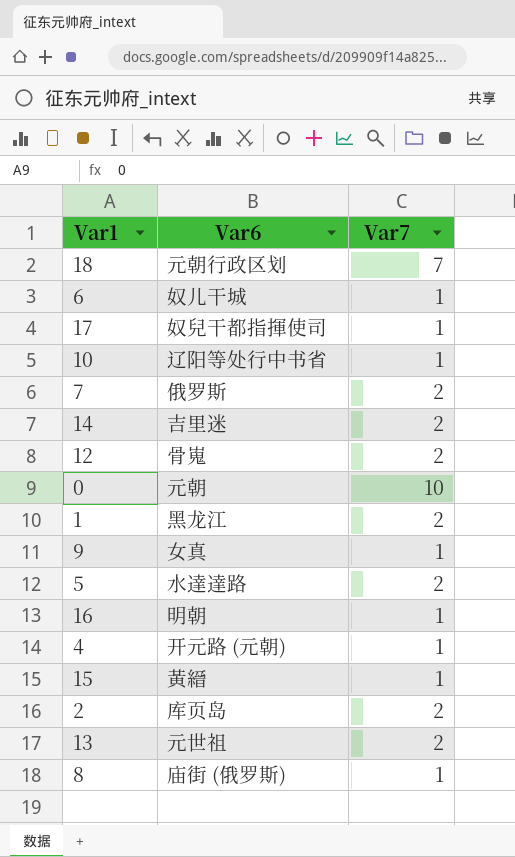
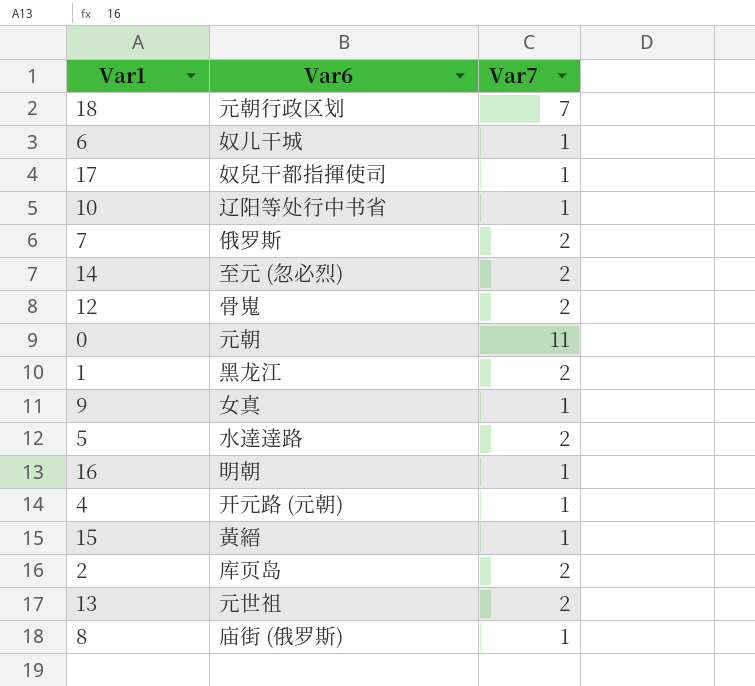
14 | Var6: 吉里迷 -> 至元 (忽必烈)
0 | Var7: 10 -> 11

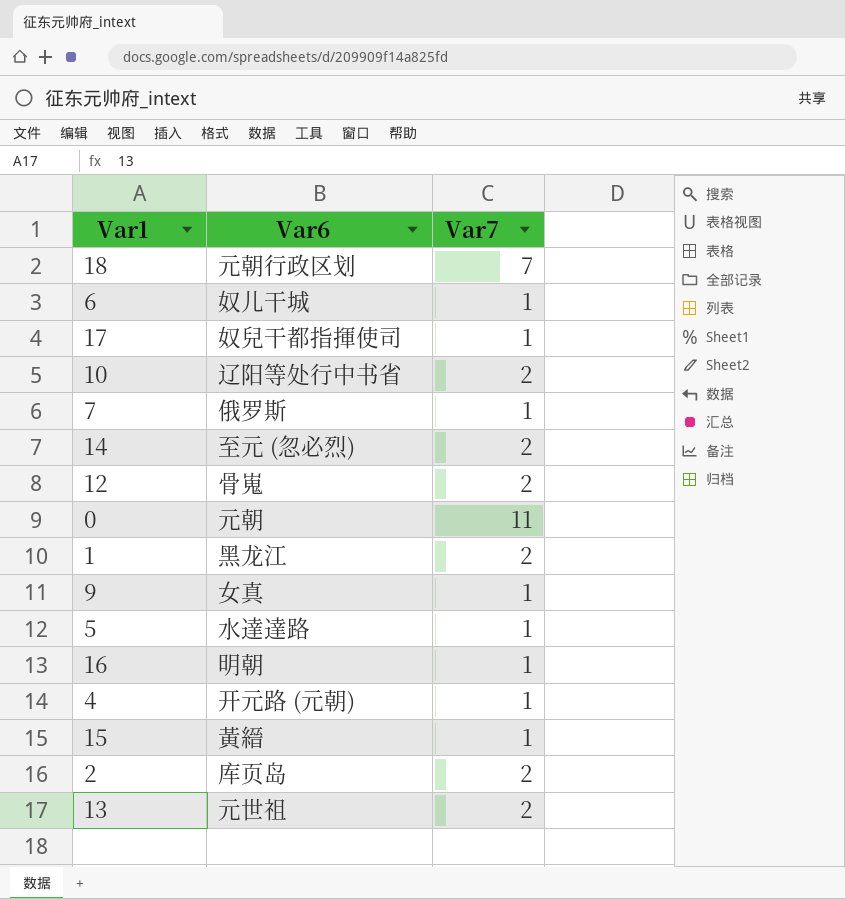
row 8: 庙街 (俄罗斯) | 1 -> none
10 | Var7: 1 -> 2
7 | Var7: 2 -> 1
5 | Var7: 2 -> 1

